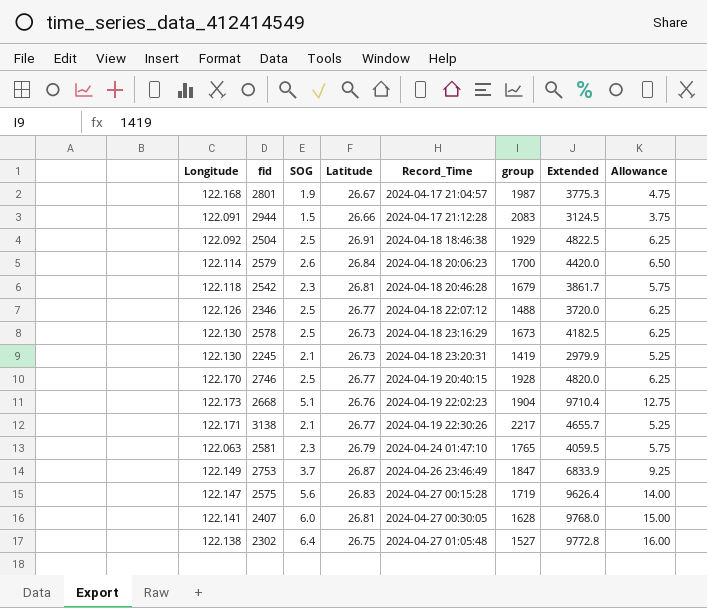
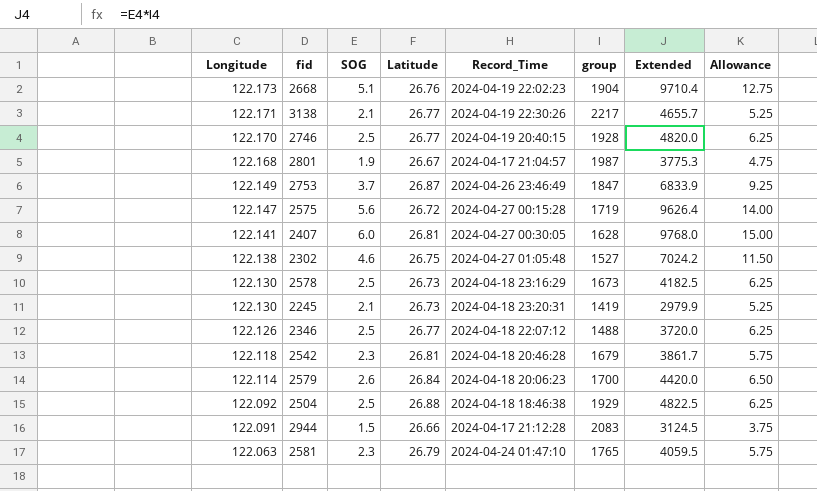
row order: Record_Time ascending -> Longitude descending
2575 | Latitude: 26.83 -> 26.72
2302 | SOG: 6.4 -> 4.6
2302 | Extended: 9772.8 -> 7024.2
2302 | Allowance: 16.00 -> 11.50
2504 | Latitude: 26.91 -> 26.88

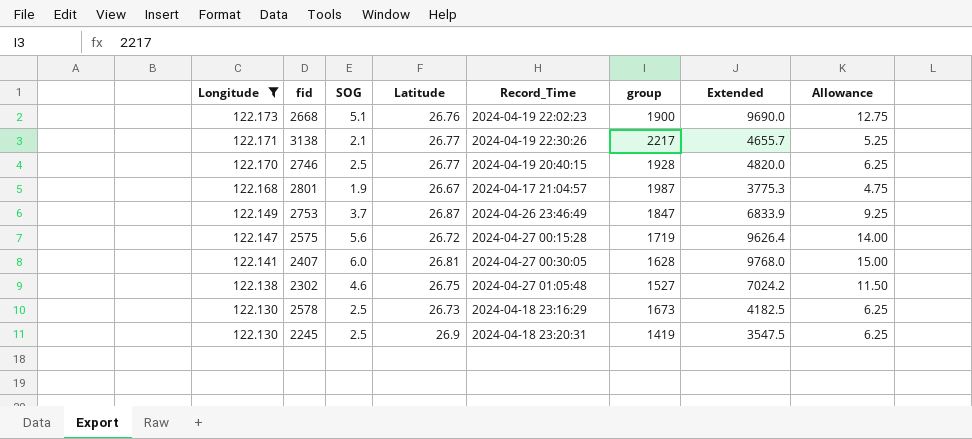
filter: none -> Longitude >= 122.130
2668 | group: 1904 -> 1900
2668 | Extended: 9710.4 -> 9690.0
2245 | SOG: 2.1 -> 2.5
2245 | Latitude: 26.73 -> 26.9
2245 | Extended: 2979.9 -> 3547.5
2245 | Allowance: 5.25 -> 6.25

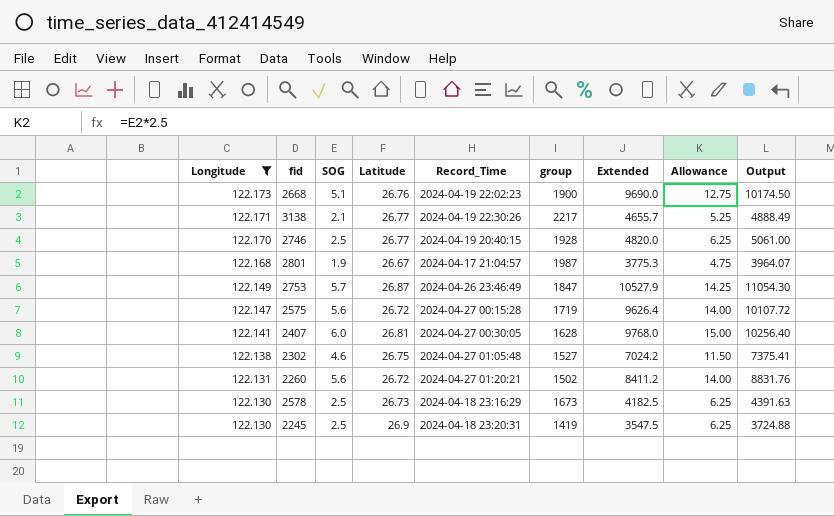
column Output | formula: none -> [Extended] * 1.05
2753 | SOG: 3.7 -> 5.7
2753 | Extended: 6833.9 -> 10527.9
2753 | Allowance: 9.25 -> 14.25
row 2260: none -> 122.131 | 5.6 | 26.72 | 2024-04-27 01:20:21 | 1502 | 8411.2 | 14.00 | 8831.76

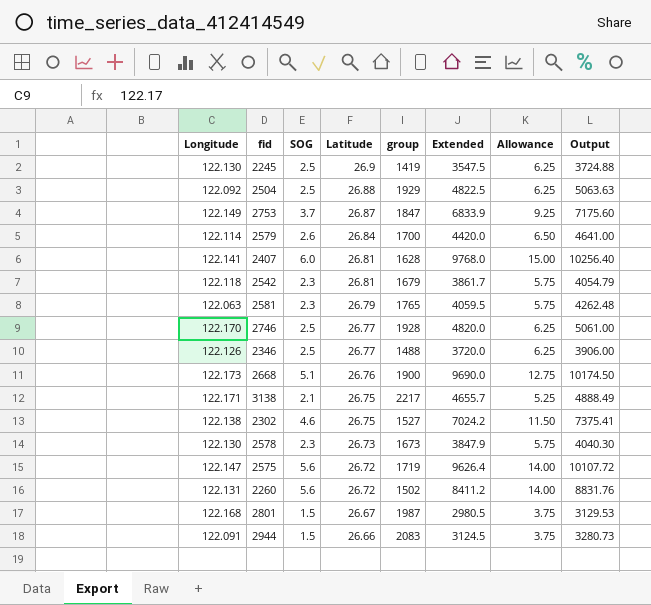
filter: Longitude >= 122.130 -> none
row order: Longitude descending -> Latitude descending
column Record_Time | position: 5 -> none
2753 | SOG: 5.7 -> 3.7
2753 | Extended: 10527.9 -> 6833.9
2753 | Allowance: 14.25 -> 9.25
2753 | Output: 11054.30 -> 7175.60
3138 | Latitude: 26.77 -> 26.75
2578 | SOG: 2.5 -> 2.3
2578 | Extended: 4182.5 -> 3847.9
2578 | Allowance: 6.25 -> 5.75
2578 | Output: 4391.63 -> 4040.30
2801 | SOG: 1.9 -> 1.5
2801 | Extended: 3775.3 -> 2980.5
2801 | Allowance: 4.75 -> 3.75
2801 | Output: 3964.07 -> 3129.53

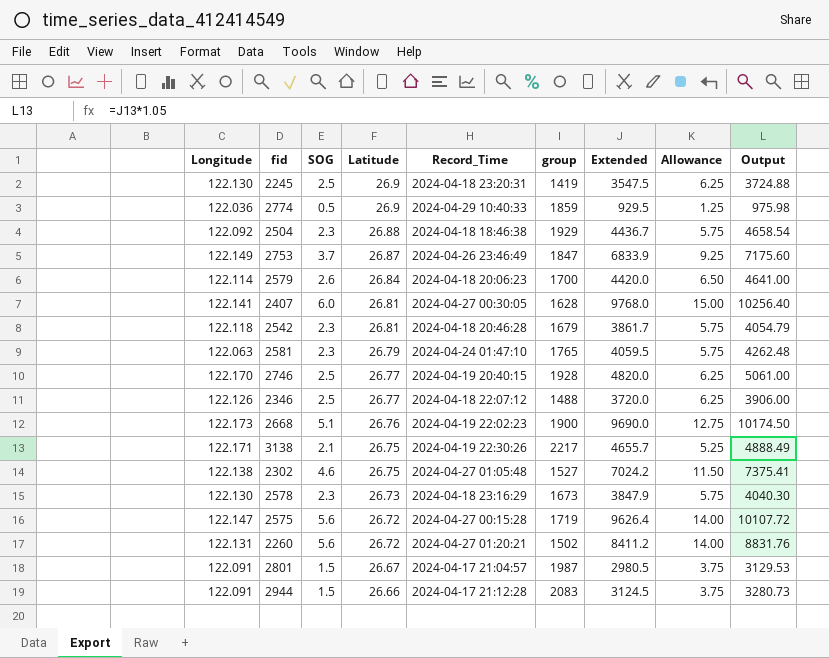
column Record_Time | position: none -> 5
row 2774: none -> 122.036 | 0.5 | 26.9 | 2024-04-29 10:40:33 | 1859 | 929.5 | 1.25 | 975.98
2504 | SOG: 2.5 -> 2.3
2504 | Extended: 4822.5 -> 4436.7
2504 | Allowance: 6.25 -> 5.75
2504 | Output: 5063.63 -> 4658.54
2801 | Longitude: 122.168 -> 122.091

